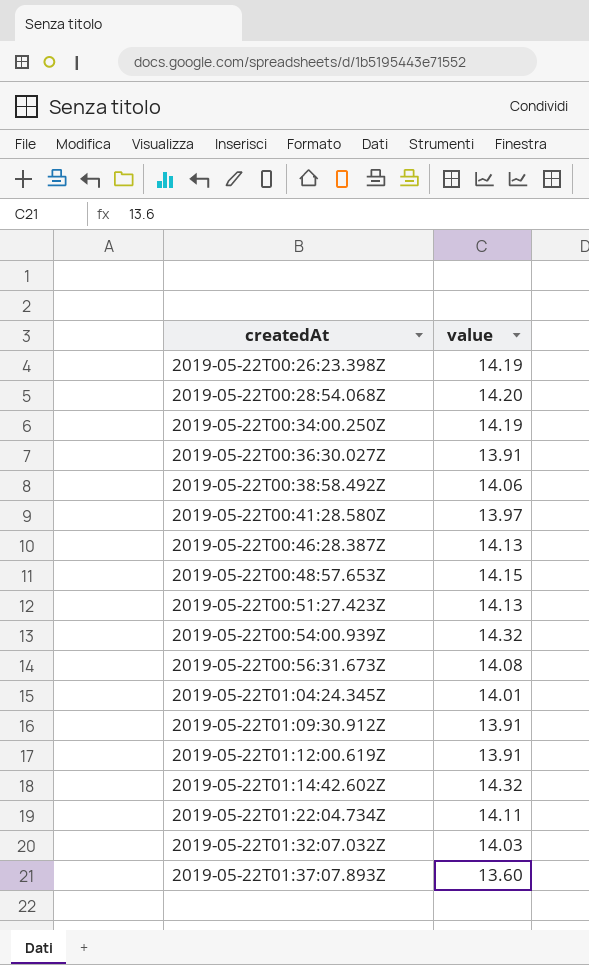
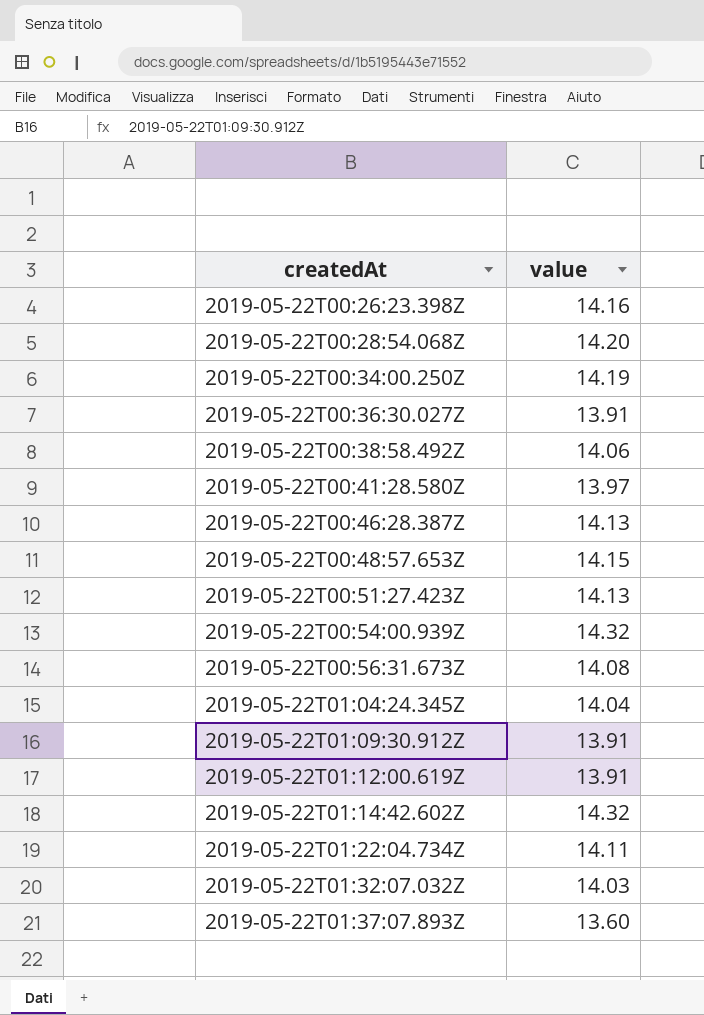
2019-05-22T00:26:23.398Z | value: 14.19 -> 14.16
2019-05-22T01:04:24.345Z | value: 14.01 -> 14.04

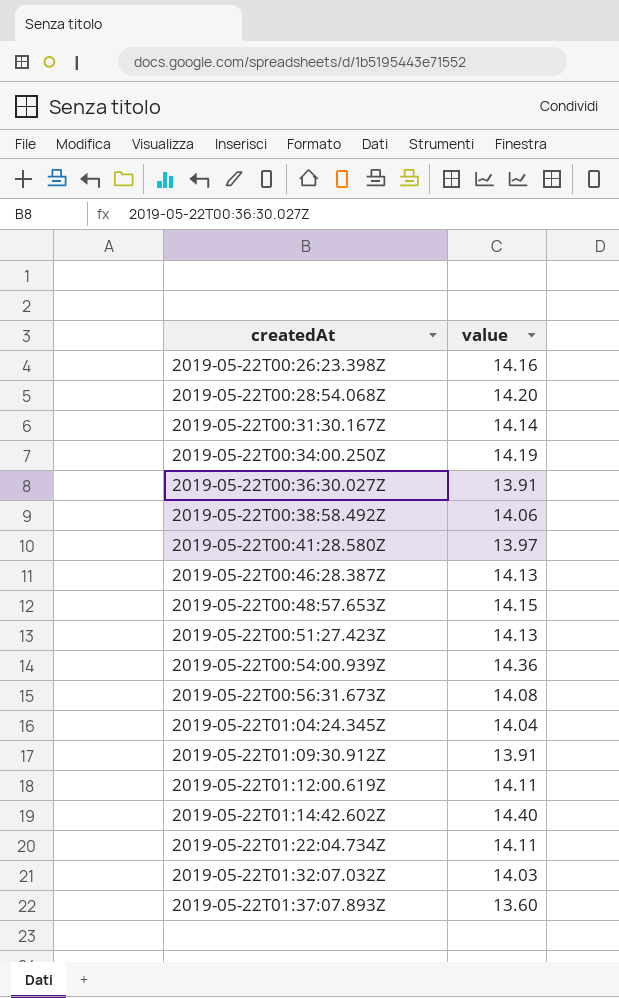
row 2019-05-22T00:31:30.167Z: none -> 14.14
2019-05-22T00:54:00.939Z | value: 14.32 -> 14.36
2019-05-22T01:12:00.619Z | value: 13.91 -> 14.11
2019-05-22T01:14:42.602Z | value: 14.32 -> 14.40

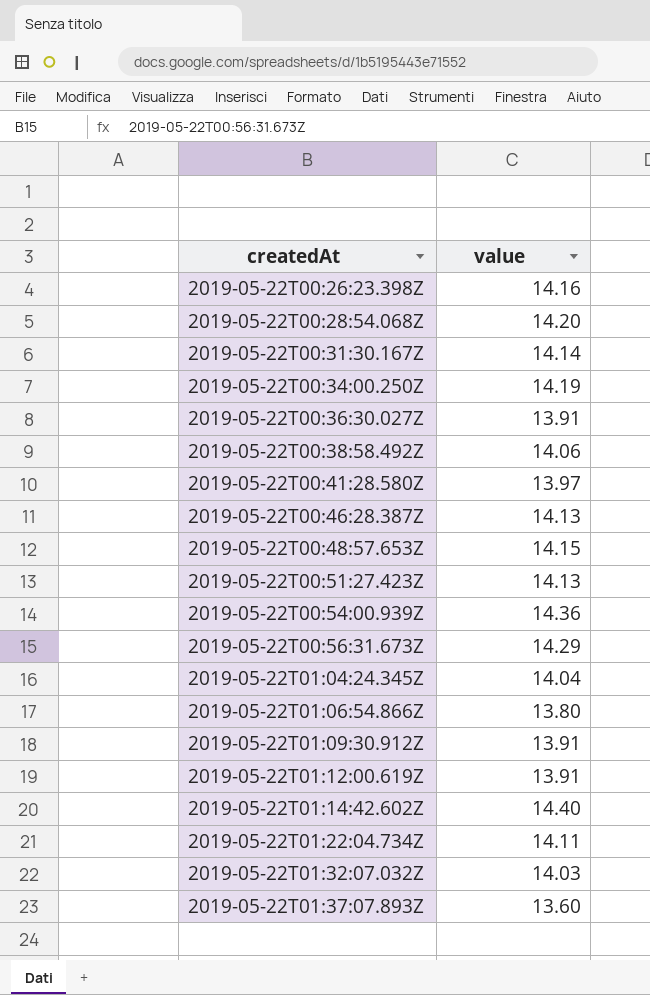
2019-05-22T00:56:31.673Z | value: 14.08 -> 14.29
row 2019-05-22T01:06:54.866Z: none -> 13.80
2019-05-22T01:12:00.619Z | value: 14.11 -> 13.91

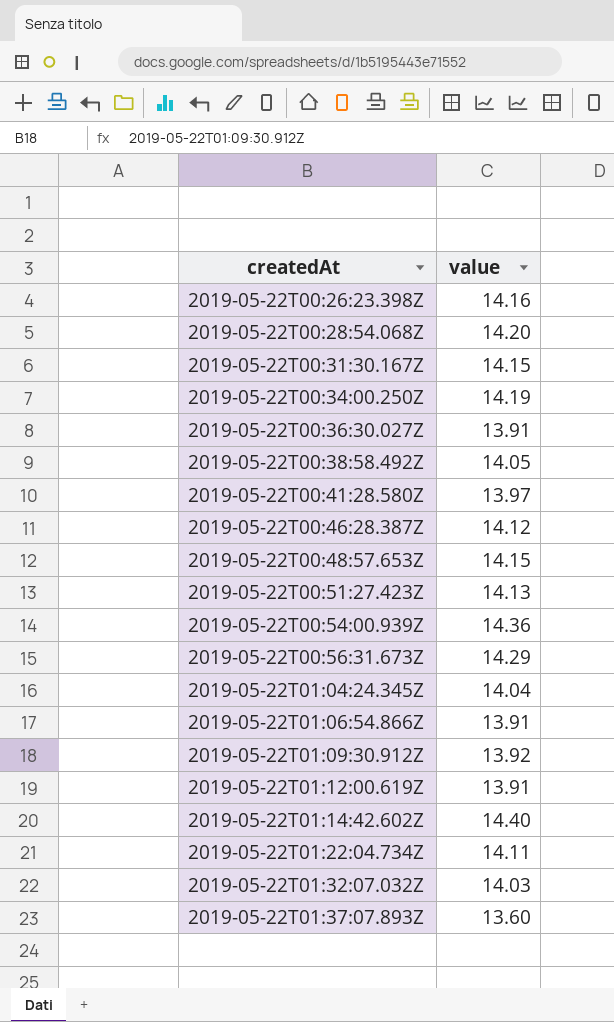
2019-05-22T00:31:30.167Z | value: 14.14 -> 14.15
2019-05-22T00:38:58.492Z | value: 14.06 -> 14.05
2019-05-22T00:46:28.387Z | value: 14.13 -> 14.12
2019-05-22T01:06:54.866Z | value: 13.80 -> 13.91
2019-05-22T01:09:30.912Z | value: 13.91 -> 13.92

